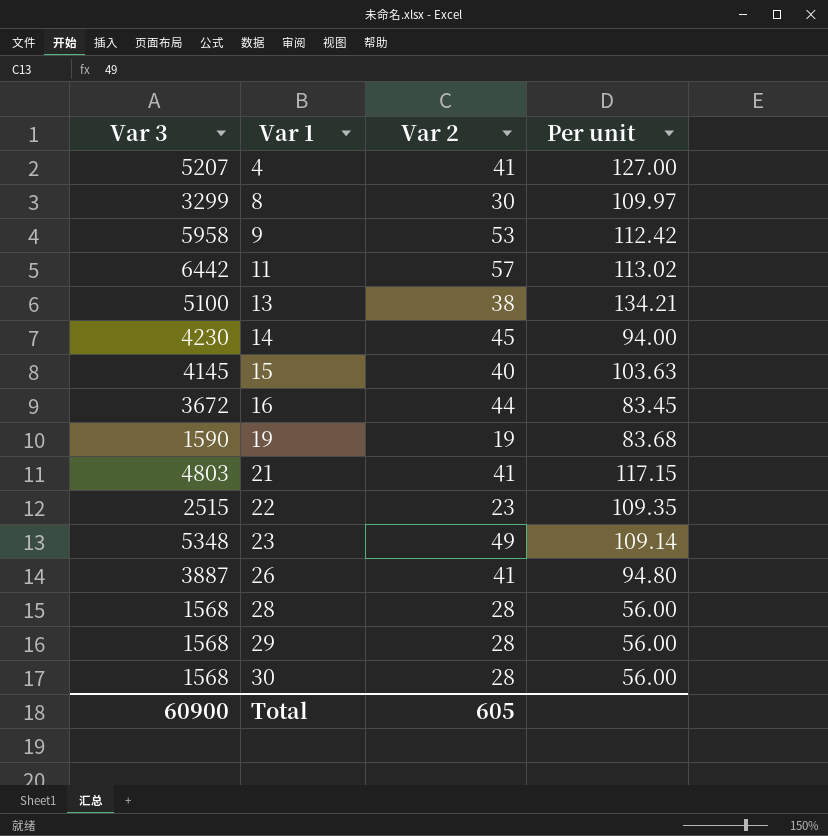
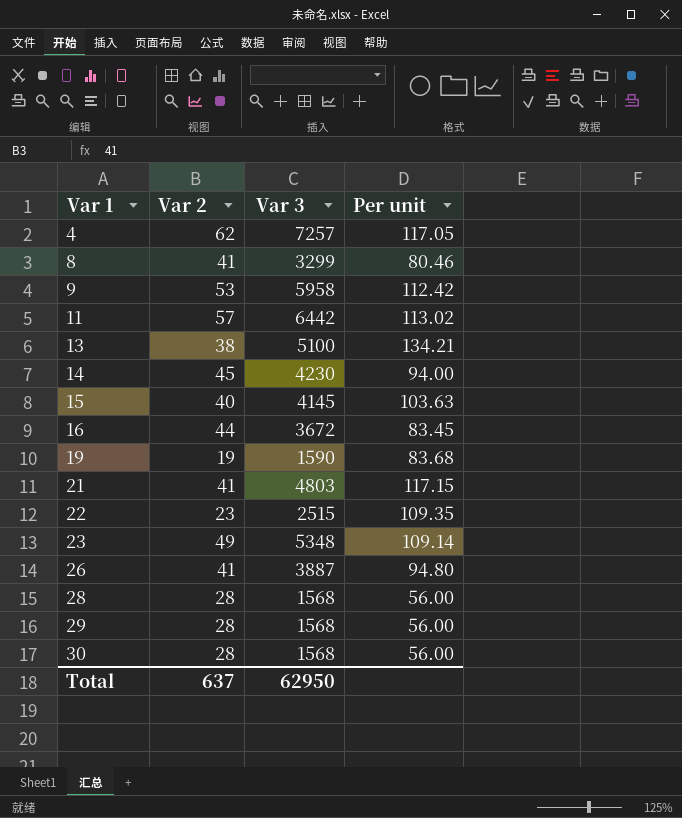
column Var 3 | position: 1 -> 3
4 | Var 2: 41 -> 62
4 | Var 3: 5207 -> 7257
4 | Per unit: 127.00 -> 117.05
8 | Var 2: 30 -> 41
8 | Per unit: 109.97 -> 80.46
Total | Var 2: 605 -> 637
Total | Var 3: 60900 -> 62950

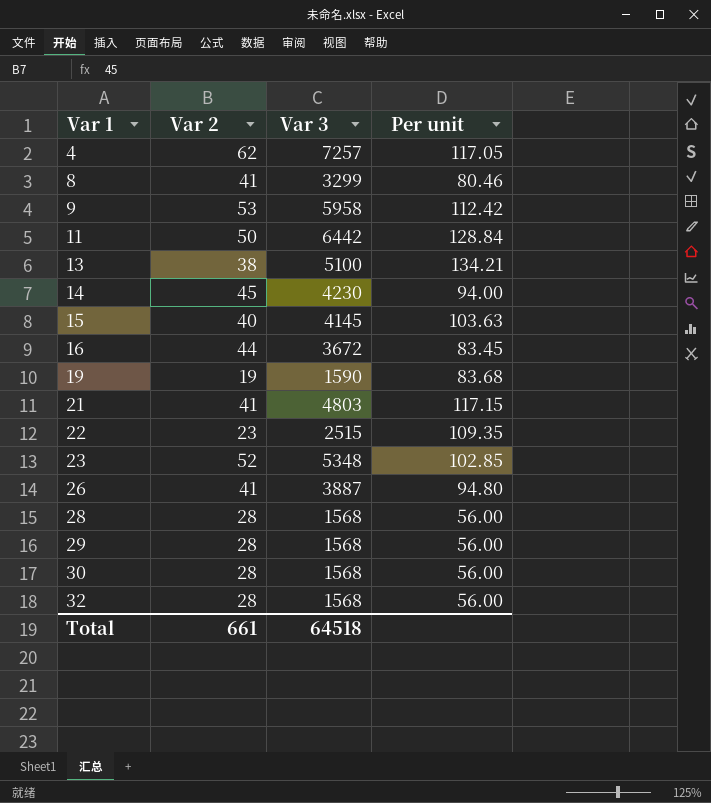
11 | Var 2: 57 -> 50
11 | Per unit: 113.02 -> 128.84
23 | Var 2: 49 -> 52
23 | Per unit: 109.14 -> 102.85
row 32: none -> 28 | 1568 | 56.00
Total | Var 2: 637 -> 661
Total | Var 3: 62950 -> 64518

